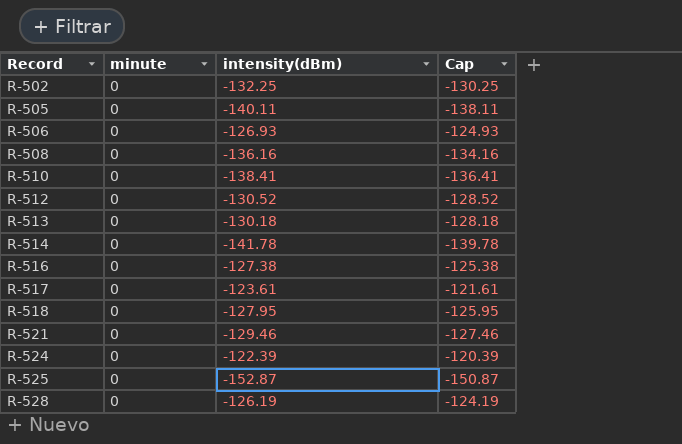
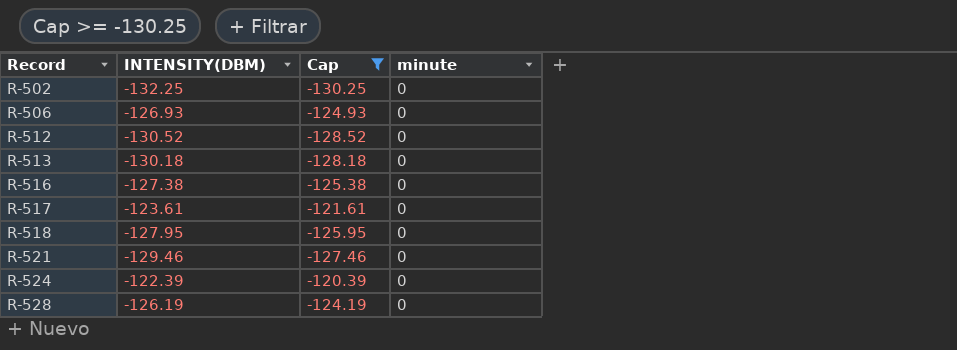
filter: none -> Cap >= -130.25
column name: intensity(dBm) -> INTENSITY(DBM)
column minute | position: 2 -> 4

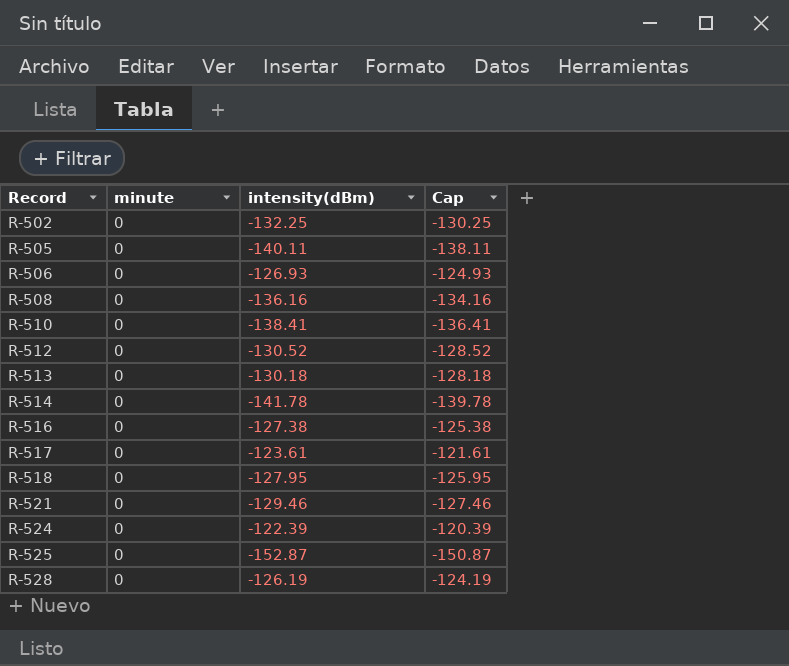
filter: Cap >= -130.25 -> none
column minute | position: 4 -> 2
column name: INTENSITY(DBM) -> intensity(dBm)

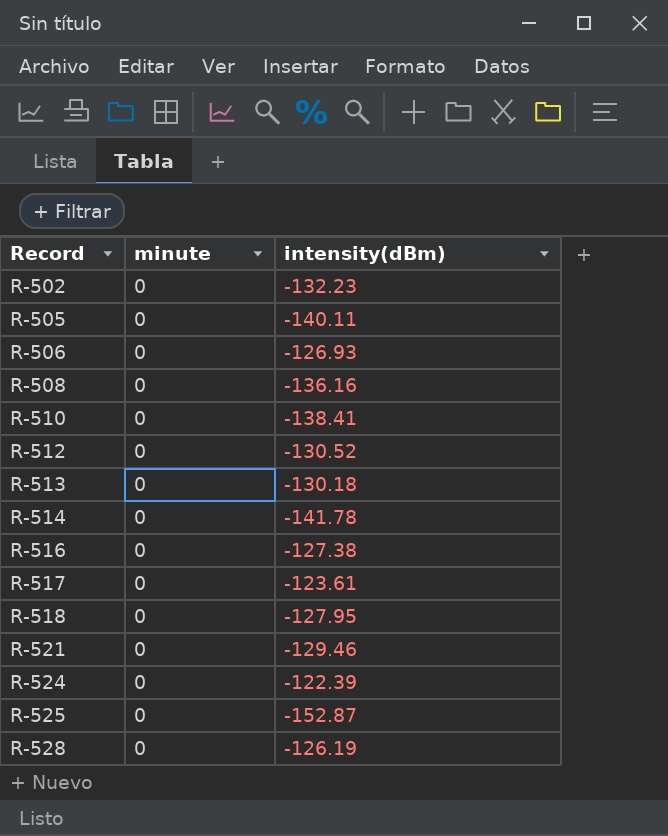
column Cap | formula: [intensity(dBm)] + 2 -> none
R-502 | intensity(dBm): -132.25 -> -132.23

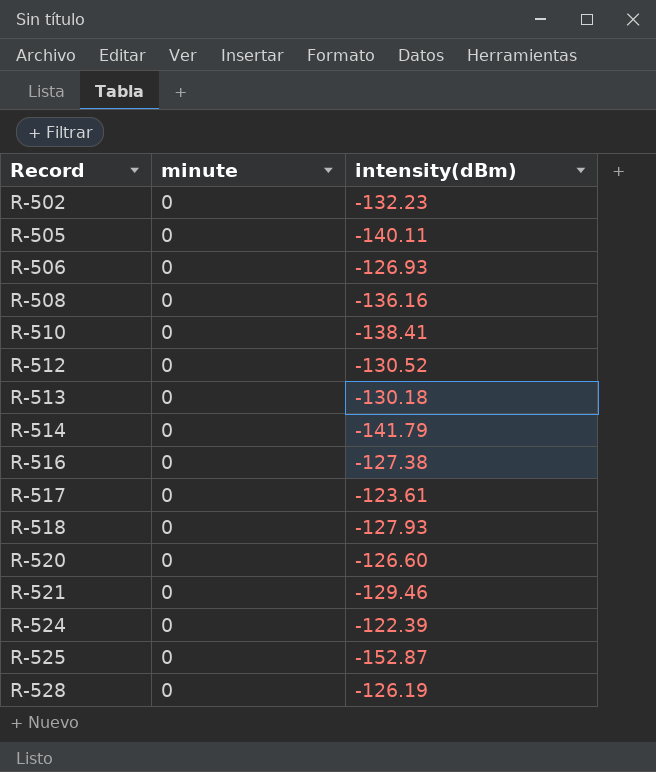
R-514 | intensity(dBm): -141.78 -> -141.79
R-518 | intensity(dBm): -127.95 -> -127.93
row R-520: none -> 0 | -126.60

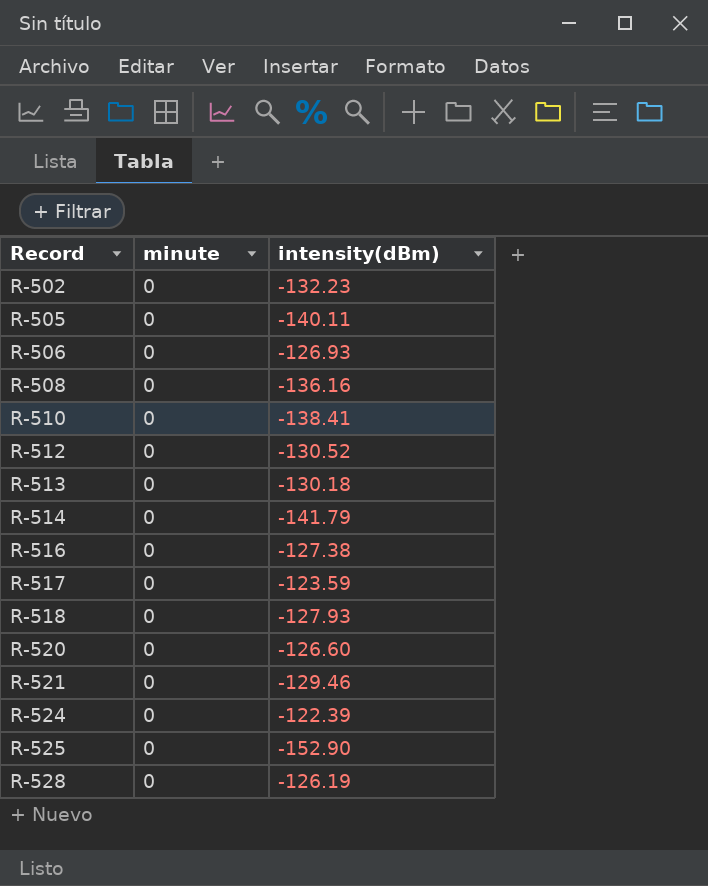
R-517 | intensity(dBm): -123.61 -> -123.59
R-525 | intensity(dBm): -152.87 -> -152.90

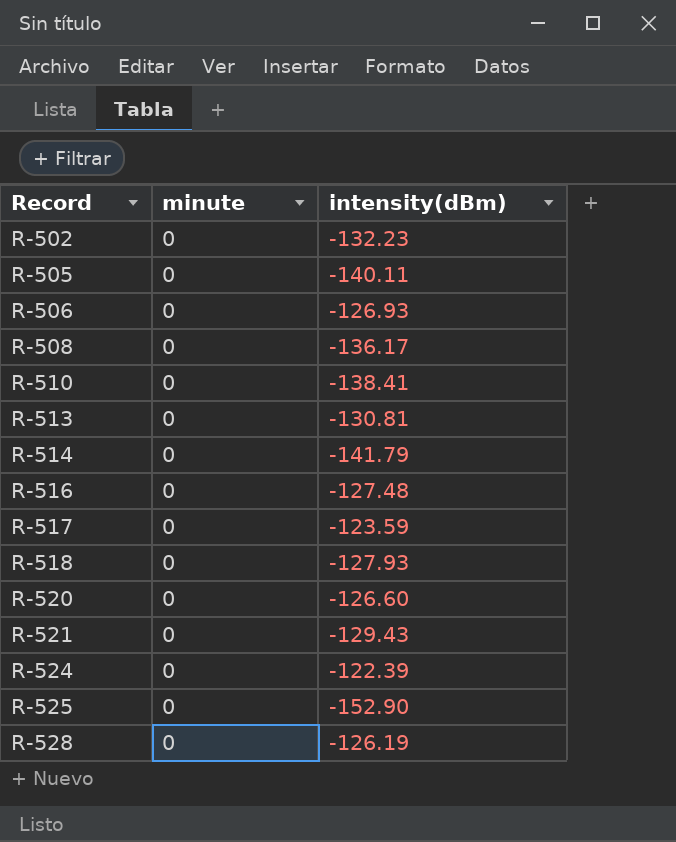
row R-512: 0 | -130.52 -> none
R-508 | intensity(dBm): -136.16 -> -136.17
R-513 | intensity(dBm): -130.18 -> -130.81
R-516 | intensity(dBm): -127.38 -> -127.48
R-521 | intensity(dBm): -129.46 -> -129.43

